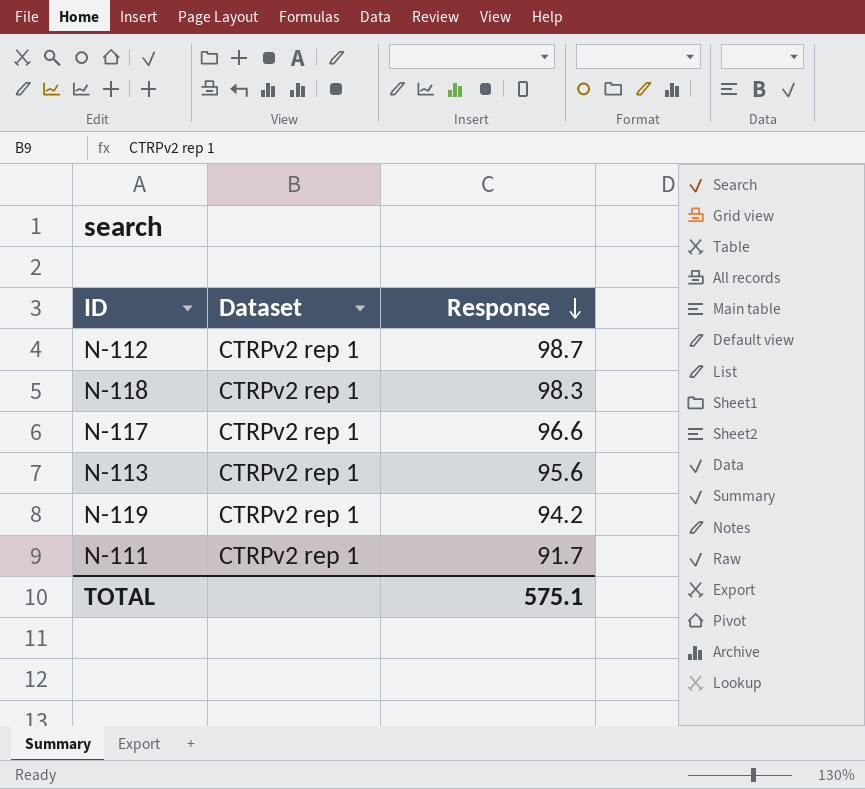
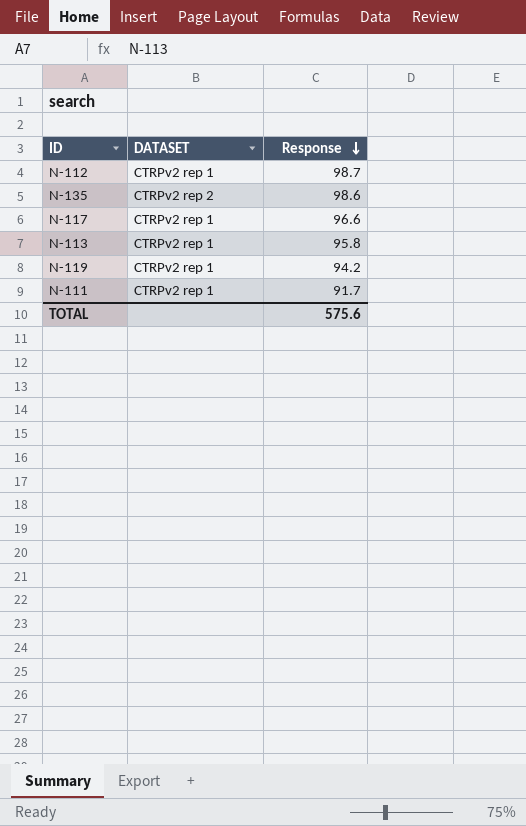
column name: Dataset -> DATASET
row N-118: CTRPv2 rep 1 | 98.3 -> none
row N-135: none -> CTRPv2 rep 2 | 98.6
N-113 | Response: 95.6 -> 95.8
TOTAL | Response: 575.1 -> 575.6

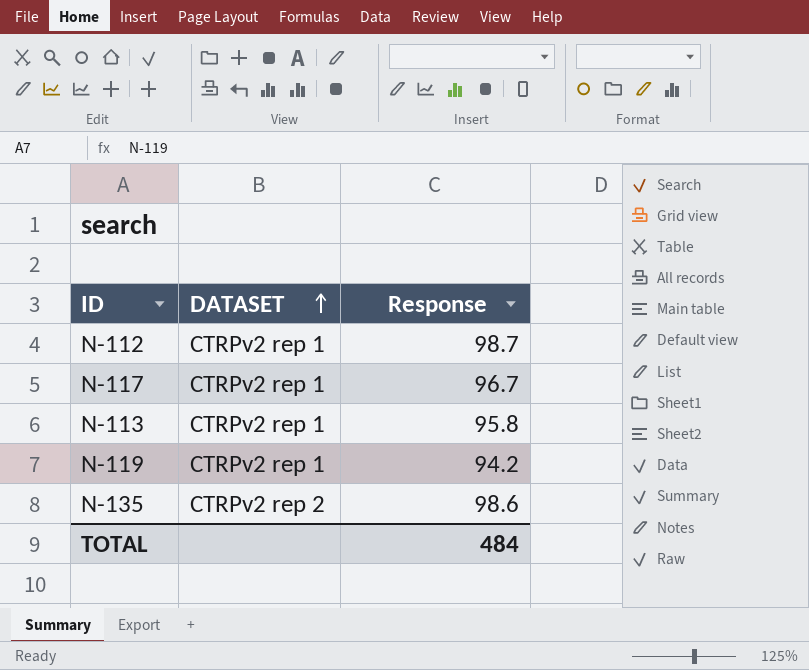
row order: Response descending -> DATASET ascending
row N-111: CTRPv2 rep 1 | 91.7 -> none
N-117 | Response: 96.6 -> 96.7
TOTAL | Response: 575.6 -> 484

